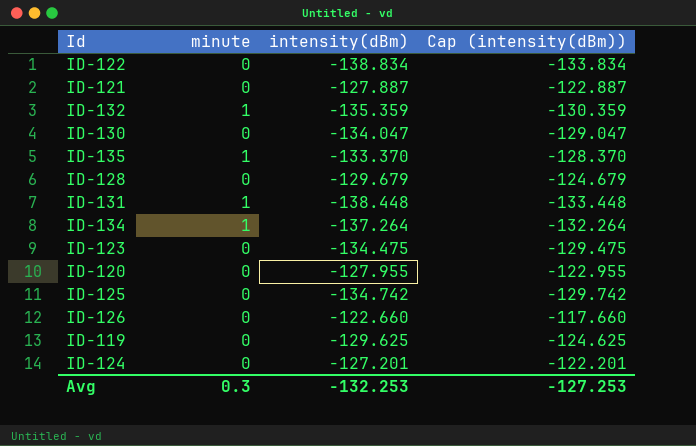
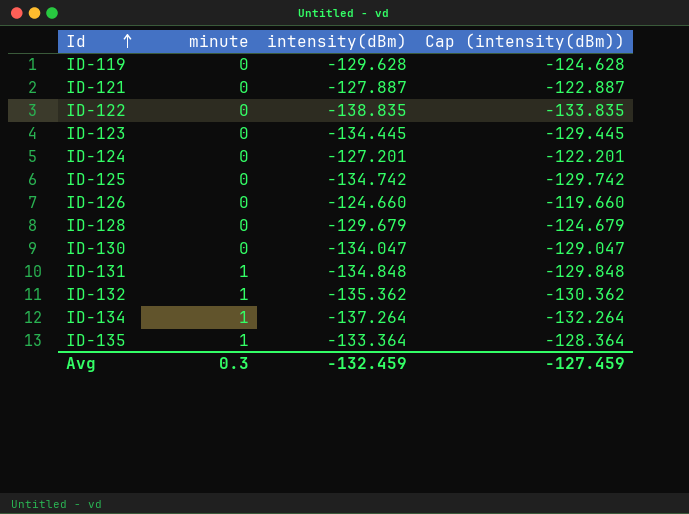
row order: none -> Id ascending
row ID-120: 0 | -127.955 | -122.955 -> none
ID-119 | intensity(dBm): -129.625 -> -129.628
ID-119 | Cap (intensity(dBm)): -124.625 -> -124.628
ID-122 | intensity(dBm): -138.834 -> -138.835
ID-122 | Cap (intensity(dBm)): -133.834 -> -133.835
ID-123 | intensity(dBm): -134.475 -> -134.445
ID-123 | Cap (intensity(dBm)): -129.475 -> -129.445
ID-126 | intensity(dBm): -122.660 -> -124.660
ID-126 | Cap (intensity(dBm)): -117.660 -> -119.660
ID-131 | intensity(dBm): -138.448 -> -134.848
ID-131 | Cap (intensity(dBm)): -133.448 -> -129.848
ID-132 | intensity(dBm): -135.359 -> -135.362
ID-132 | Cap (intensity(dBm)): -130.359 -> -130.362
ID-135 | intensity(dBm): -133.370 -> -133.364
ID-135 | Cap (intensity(dBm)): -128.370 -> -128.364
Avg | intensity(dBm): -132.253 -> -132.459
Avg | Cap (intensity(dBm)): -127.253 -> -127.459

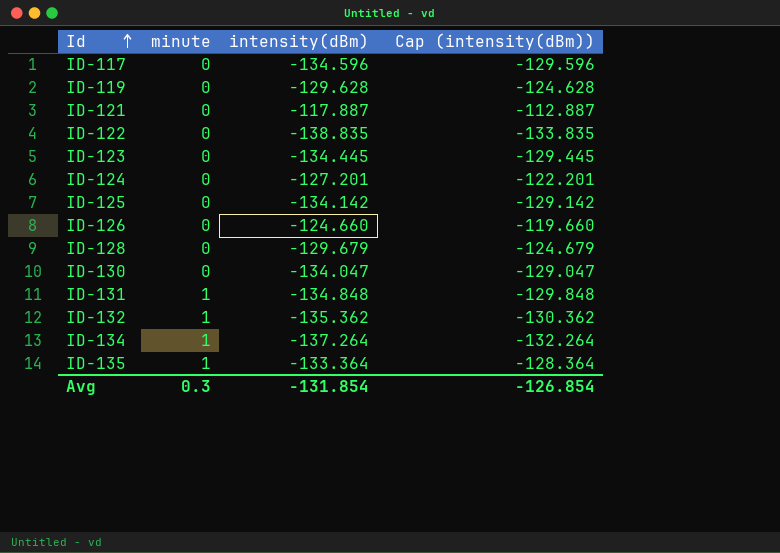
row ID-117: none -> 0 | -134.596 | -129.596
ID-121 | intensity(dBm): -127.887 -> -117.887
ID-121 | Cap (intensity(dBm)): -122.887 -> -112.887
ID-125 | intensity(dBm): -134.742 -> -134.142
ID-125 | Cap (intensity(dBm)): -129.742 -> -129.142
Avg | intensity(dBm): -132.459 -> -131.854
Avg | Cap (intensity(dBm)): -127.459 -> -126.854

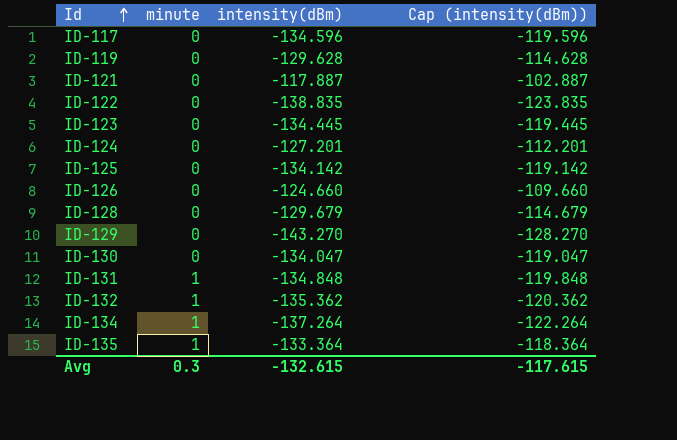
column Cap (intensity(dBm)) | formula: [intensity(dBm)] + 5 -> [intensity(dBm)] + 15
row ID-129: none -> 0 | -143.270 | -128.270
Avg | intensity(dBm): -131.854 -> -132.615
Avg | Cap (intensity(dBm)): -126.854 -> -117.615

